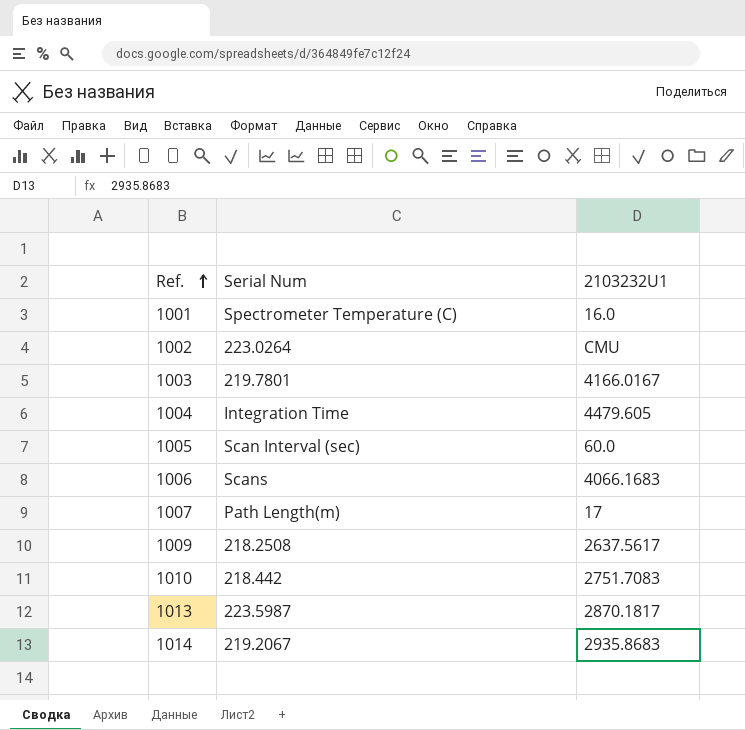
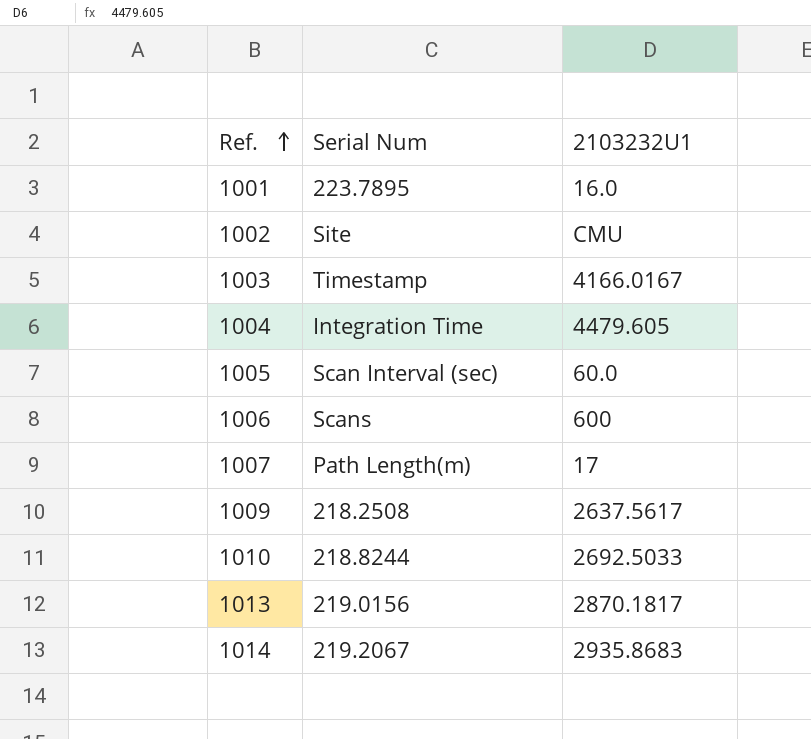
1001 | Serial Num: Spectrometer Temperature (C) -> 223.7895
1002 | Serial Num: 223.0264 -> Site
1003 | Serial Num: 219.7801 -> Timestamp
1006 | 2103232U1: 4066.1683 -> 600
1010 | Serial Num: 218.442 -> 218.8244
1010 | 2103232U1: 2751.7083 -> 2692.5033
1013 | Serial Num: 223.5987 -> 219.0156

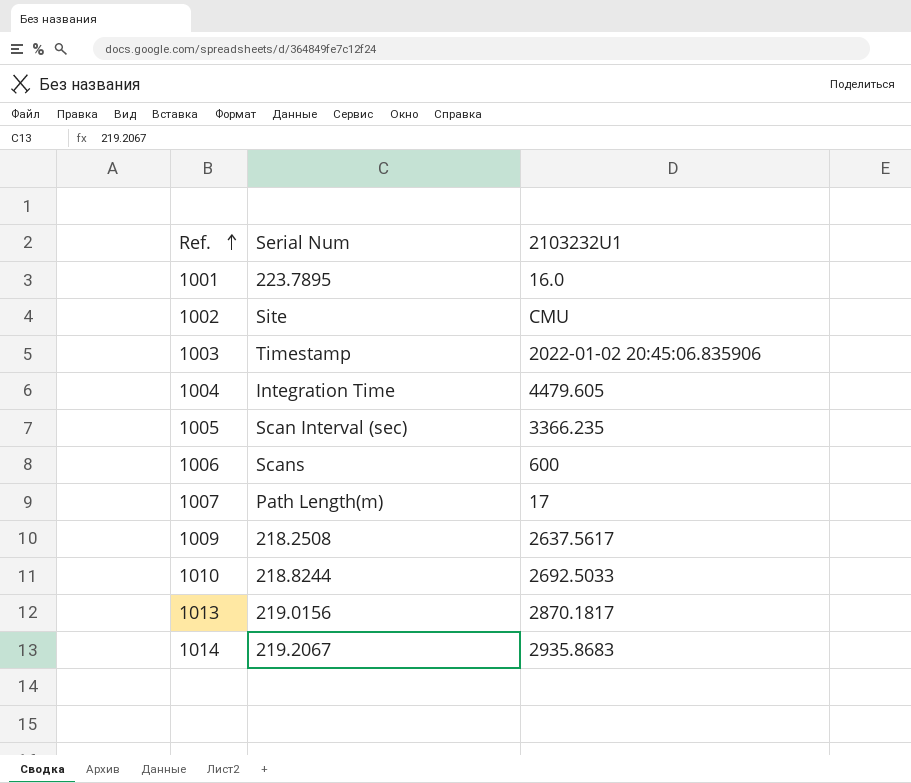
1003 | 2103232U1: 4166.0167 -> 2022-01-02 20:45:06.835906
1005 | 2103232U1: 60.0 -> 3366.235

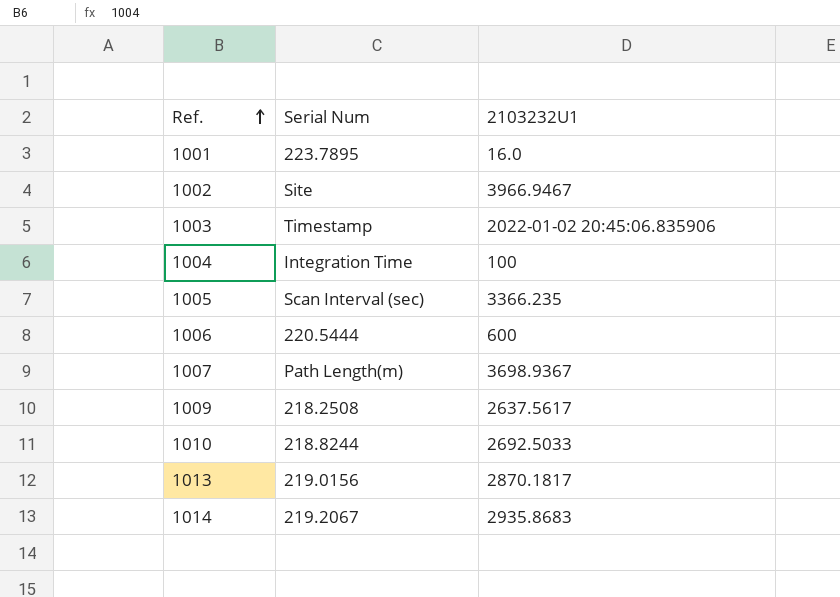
1002 | 2103232U1: CMU -> 3966.9467
1004 | 2103232U1: 4479.605 -> 100
1006 | Serial Num: Scans -> 220.5444
1007 | 2103232U1: 17 -> 3698.9367

